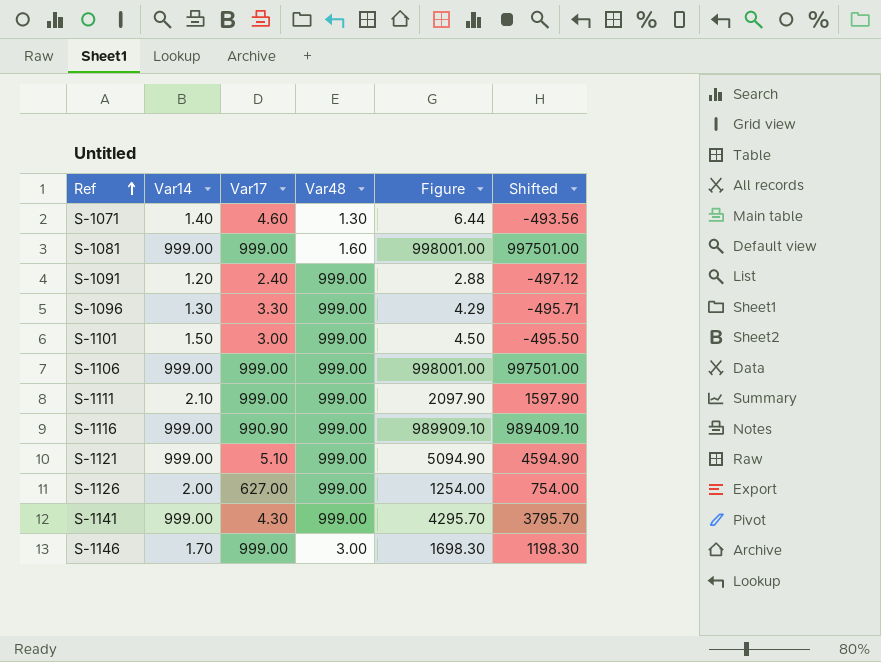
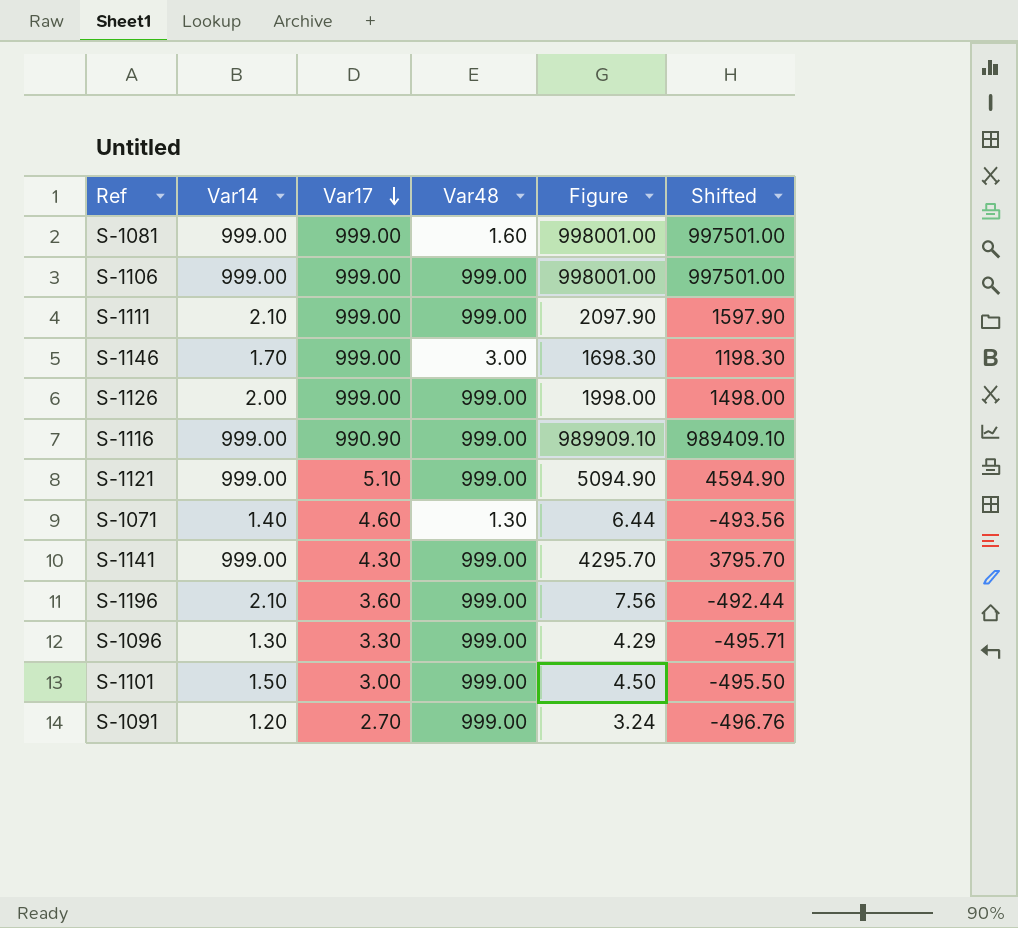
row order: Ref ascending -> Var17 descending
S-1126 | Var17: 627.00 -> 999.00
S-1126 | Figure: 1254.00 -> 1998.00
S-1126 | Shifted: 754.00 -> 1498.00
row S-1196: none -> 2.10 | 3.60 | 999.00 | 7.56 | -492.44
S-1091 | Var17: 2.40 -> 2.70
S-1091 | Figure: 2.88 -> 3.24
S-1091 | Shifted: -497.12 -> -496.76

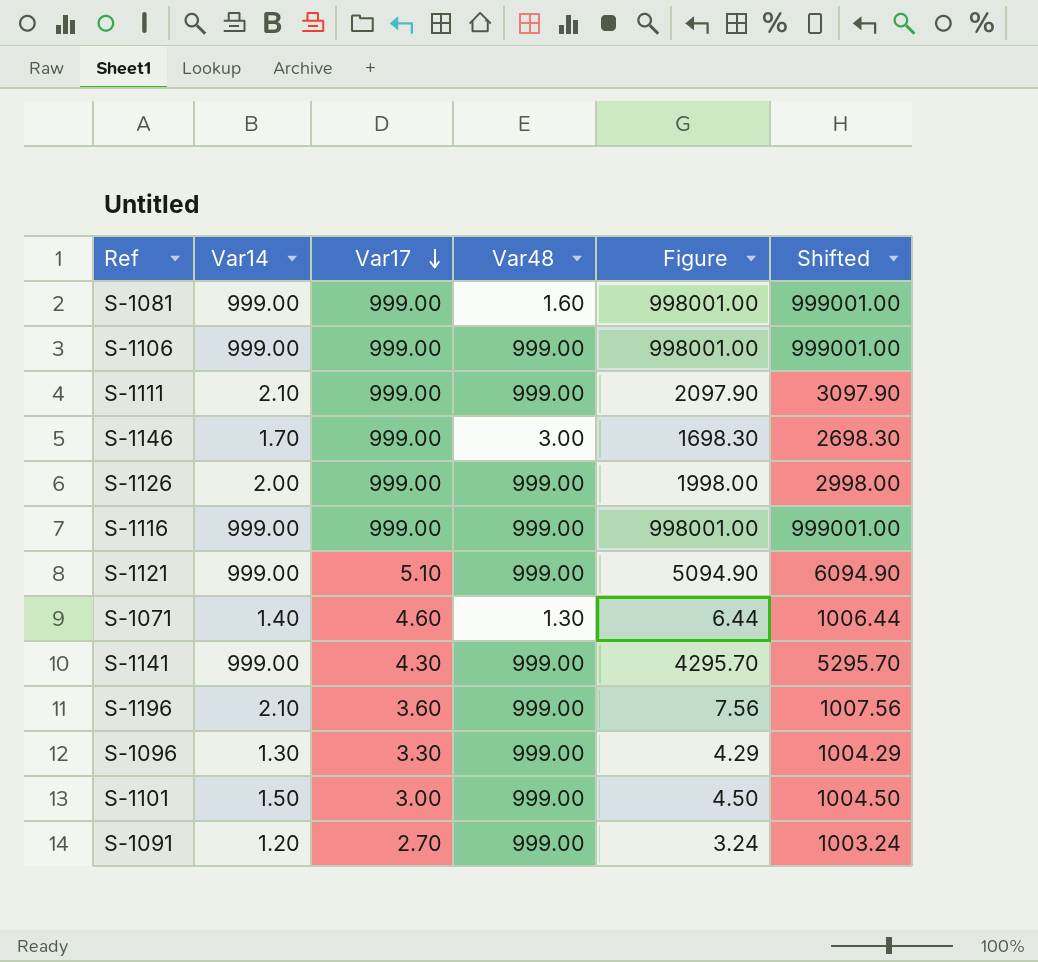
column Shifted | formula: [Figure] - 500 -> [Figure] + 1000
S-1116 | Var17: 990.90 -> 999.00
S-1116 | Figure: 989909.10 -> 998001.00

